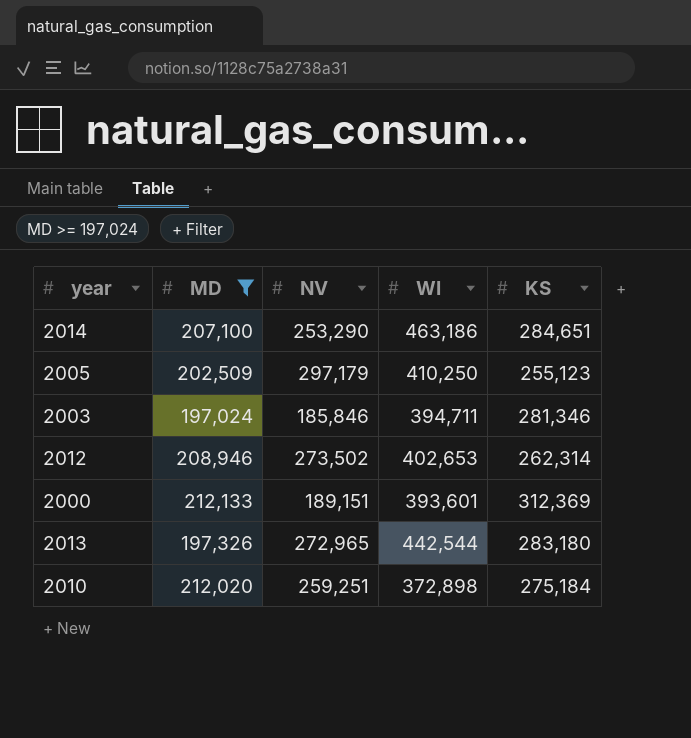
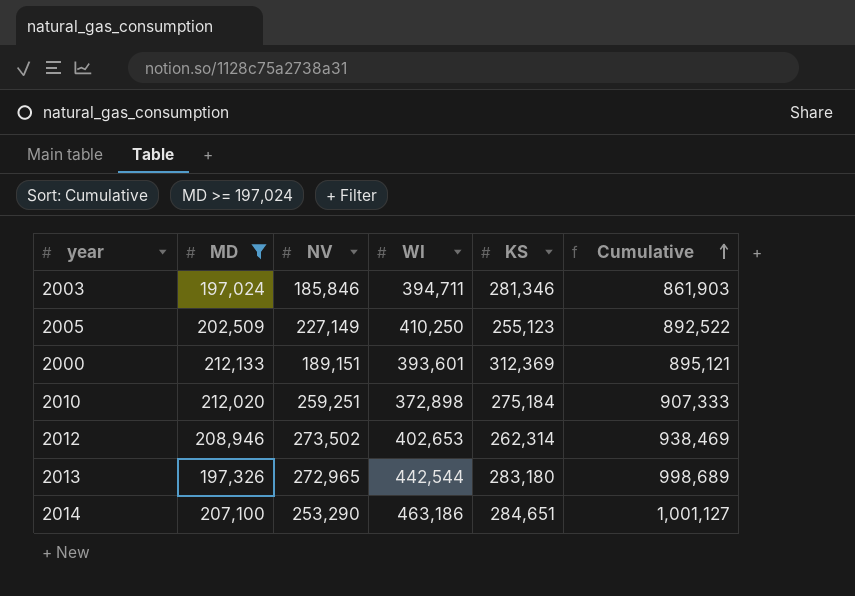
row order: none -> Cumulative ascending
column Cumulative | formula: none -> [NV] + [WI] + [KS]
2005 | NV: 297,179 -> 227,149

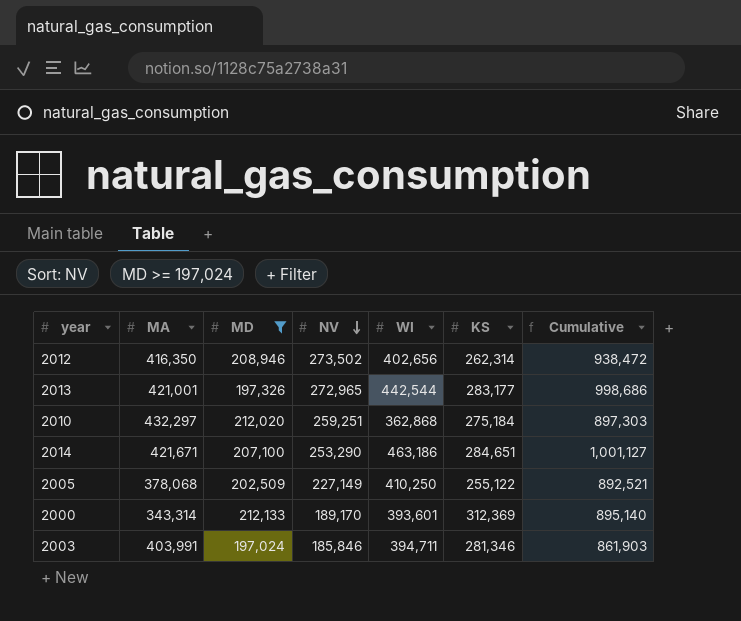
row order: Cumulative ascending -> NV descending
column MA | position: none -> 2
2012 | WI: 402,653 -> 402,656
2012 | Cumulative: 938,469 -> 938,472
2013 | KS: 283,180 -> 283,177
2013 | Cumulative: 998,689 -> 998,686
2010 | WI: 372,898 -> 362,868
2010 | Cumulative: 907,333 -> 897,303
2005 | KS: 255,123 -> 255,122
2005 | Cumulative: 892,522 -> 892,521
2000 | NV: 189,151 -> 189,170
2000 | Cumulative: 895,121 -> 895,140

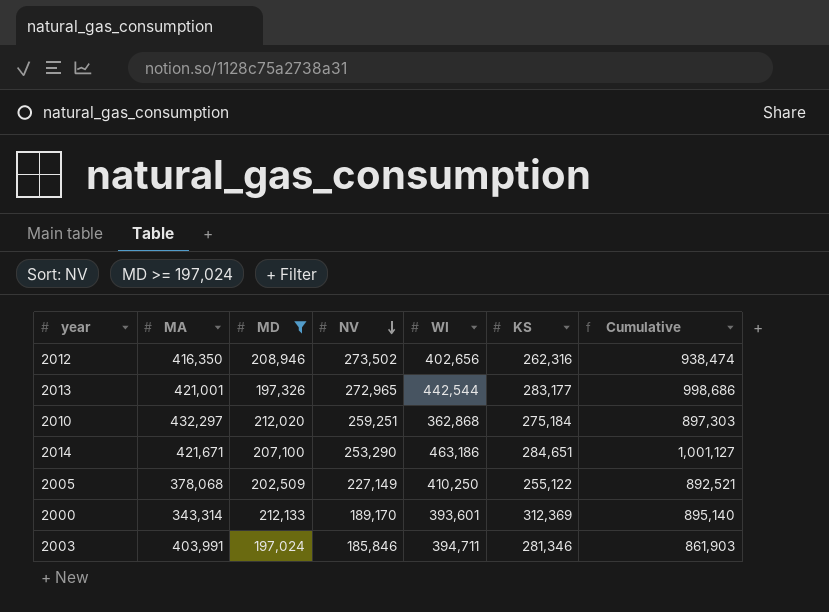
2012 | KS: 262,314 -> 262,316
2012 | Cumulative: 938,472 -> 938,474

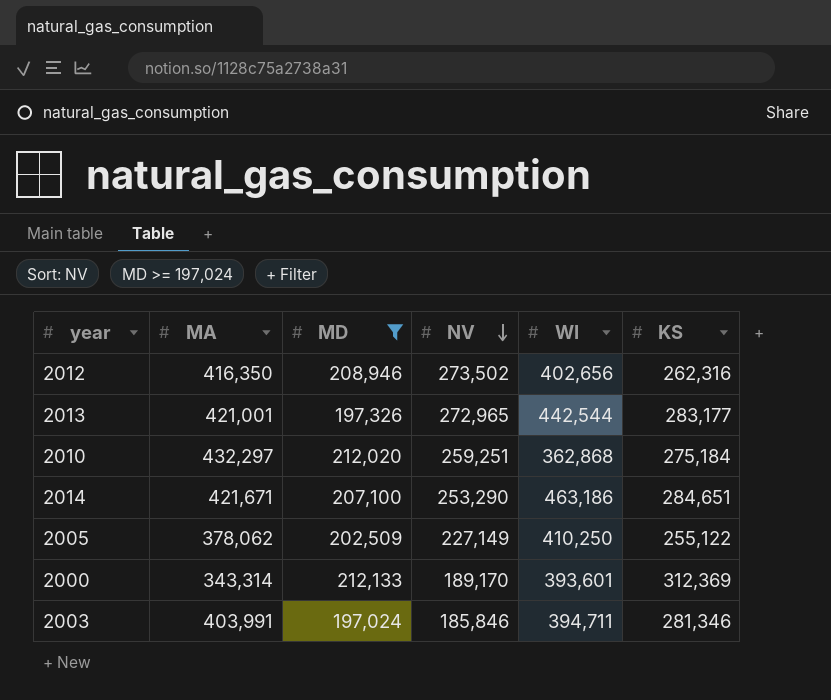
column Cumulative | formula: [NV] + [WI] + [KS] -> none
2005 | MA: 378,068 -> 378,062

